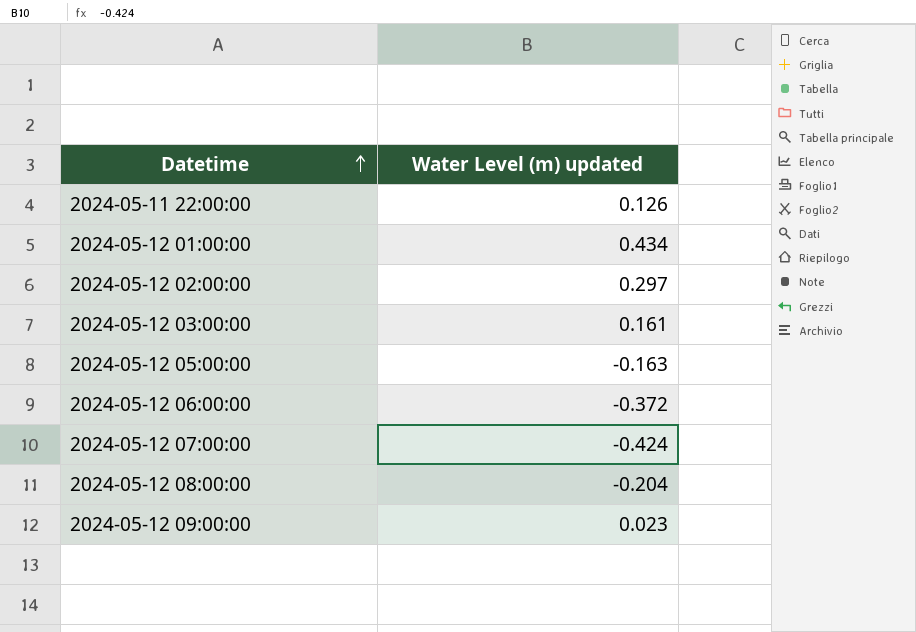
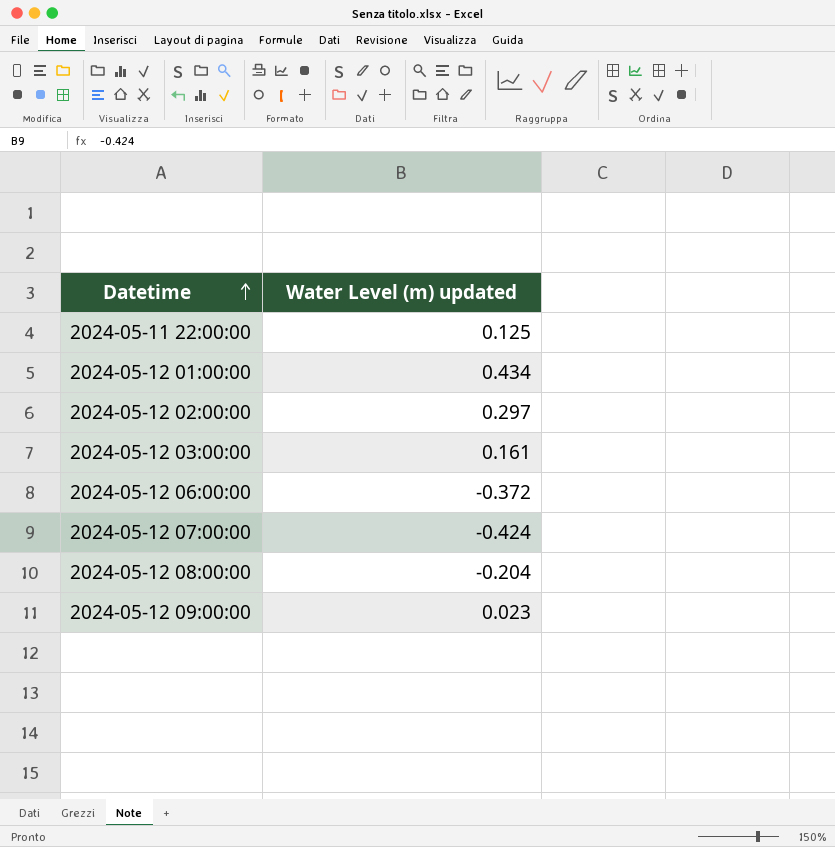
row 2024-05-12 05:00:00: -0.163 -> none
2024-05-11 22:00:00 | Water Level (m) updated: 0.126 -> 0.125

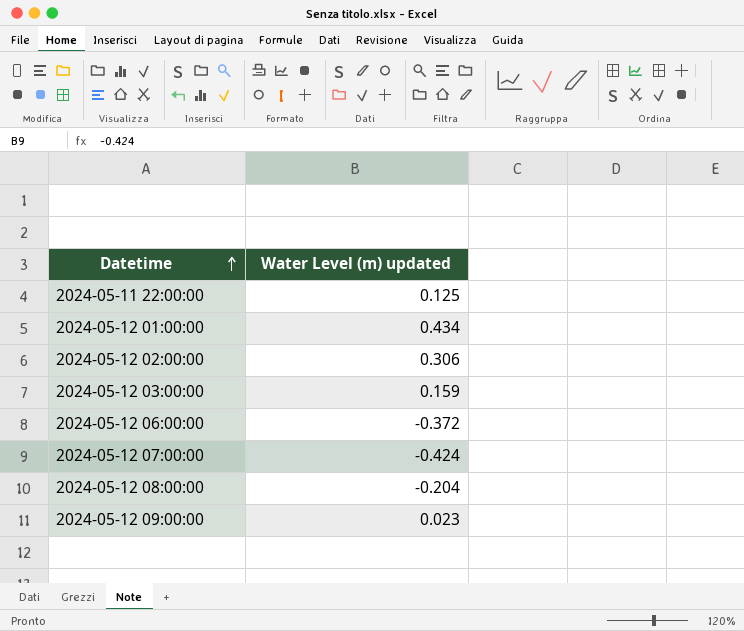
2024-05-12 02:00:00 | Water Level (m) updated: 0.297 -> 0.306
2024-05-12 03:00:00 | Water Level (m) updated: 0.161 -> 0.159

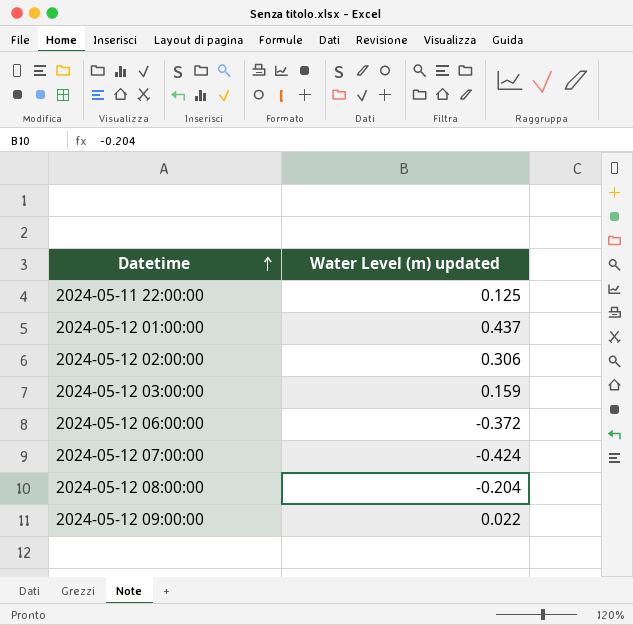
2024-05-12 01:00:00 | Water Level (m) updated: 0.434 -> 0.437
2024-05-12 09:00:00 | Water Level (m) updated: 0.023 -> 0.022

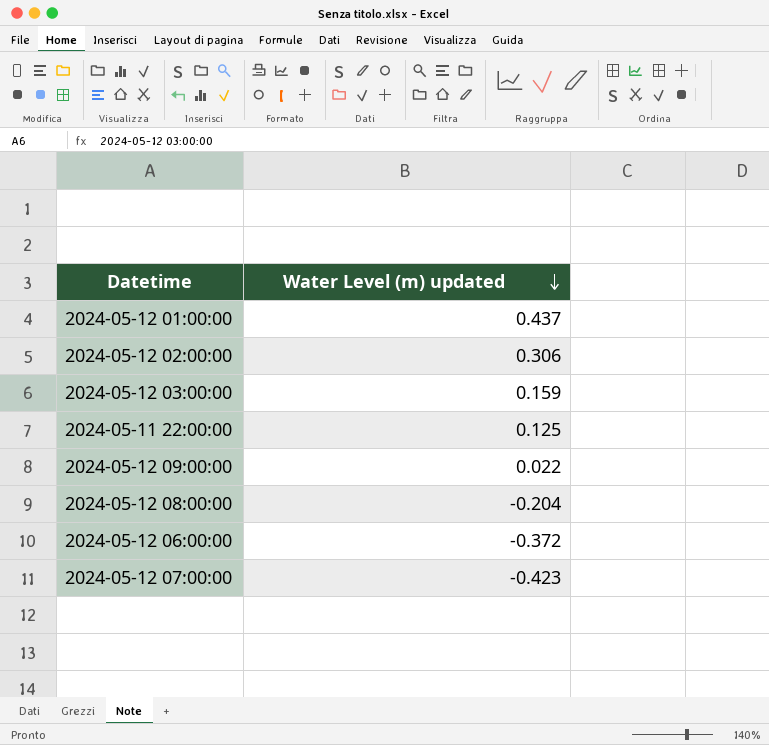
row order: Datetime ascending -> Water Level (m) updated descending
2024-05-12 07:00:00 | Water Level (m) updated: -0.424 -> -0.423

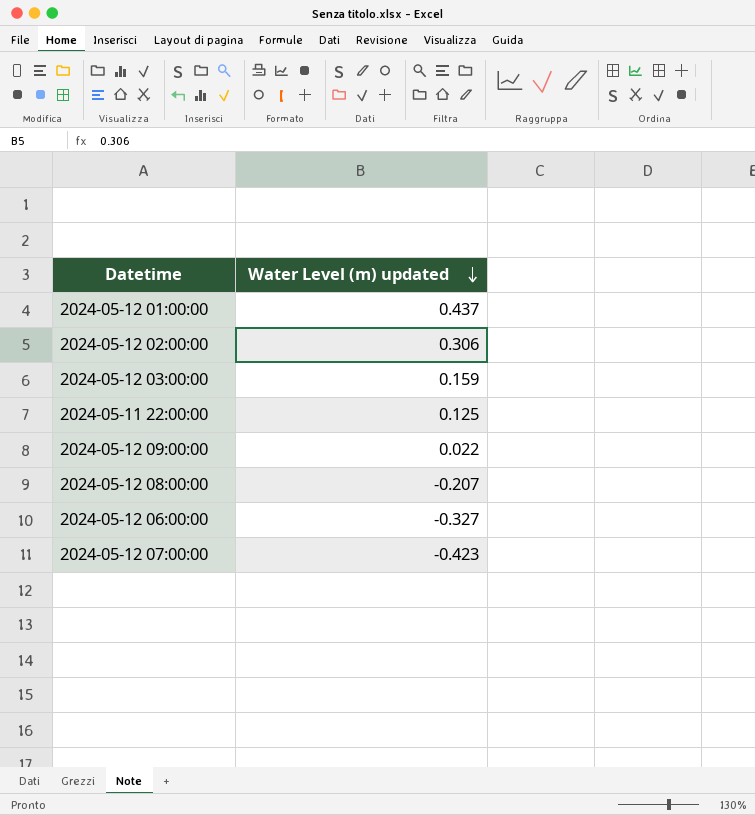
2024-05-12 08:00:00 | Water Level (m) updated: -0.204 -> -0.207
2024-05-12 06:00:00 | Water Level (m) updated: -0.372 -> -0.327

